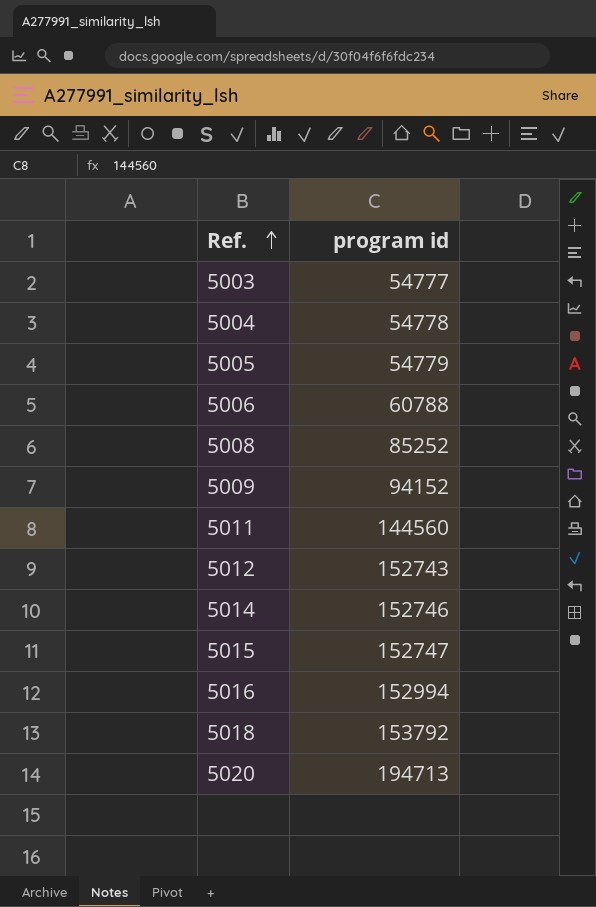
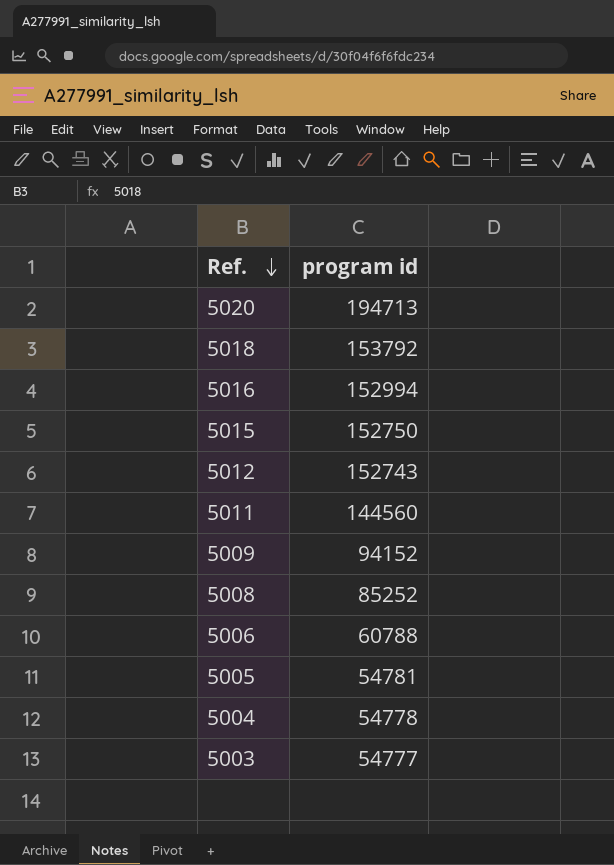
row order: Ref. ascending -> Ref. descending
row 5014: 152746 -> none
5015 | program id: 152747 -> 152750
5005 | program id: 54779 -> 54781

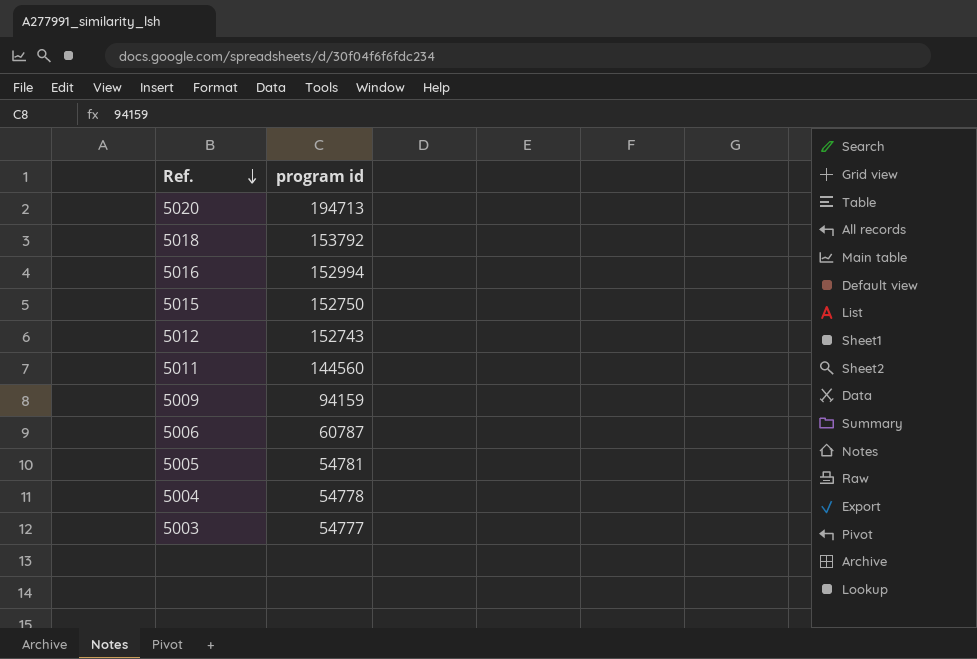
row 5008: 85252 -> none
5009 | program id: 94152 -> 94159
5006 | program id: 60788 -> 60787

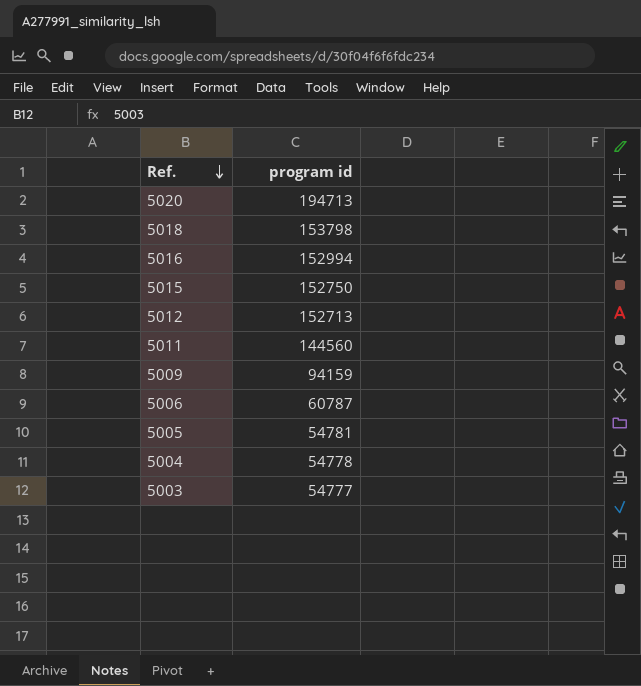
5018 | program id: 153792 -> 153798
5012 | program id: 152743 -> 152713

